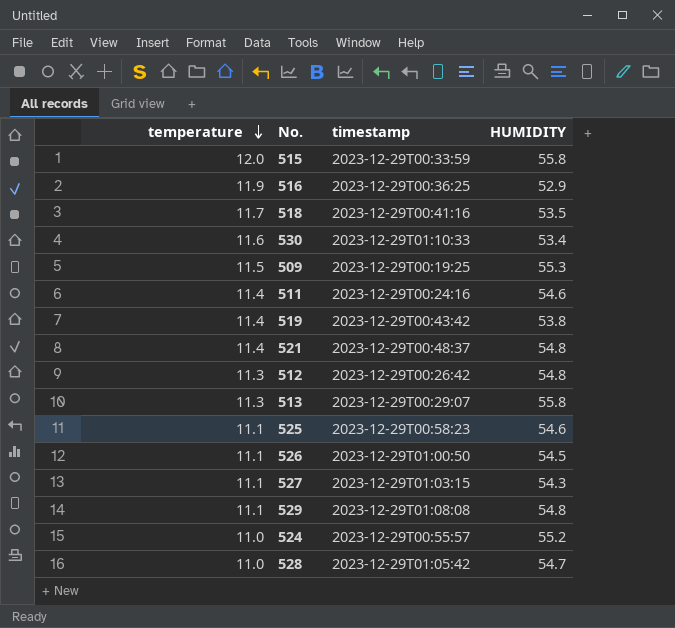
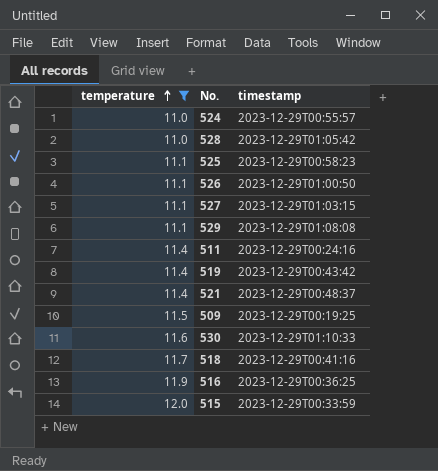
filter: none -> temperature != 11.3
row order: temperature descending -> temperature ascending
column HUMIDITY | position: 4 -> none

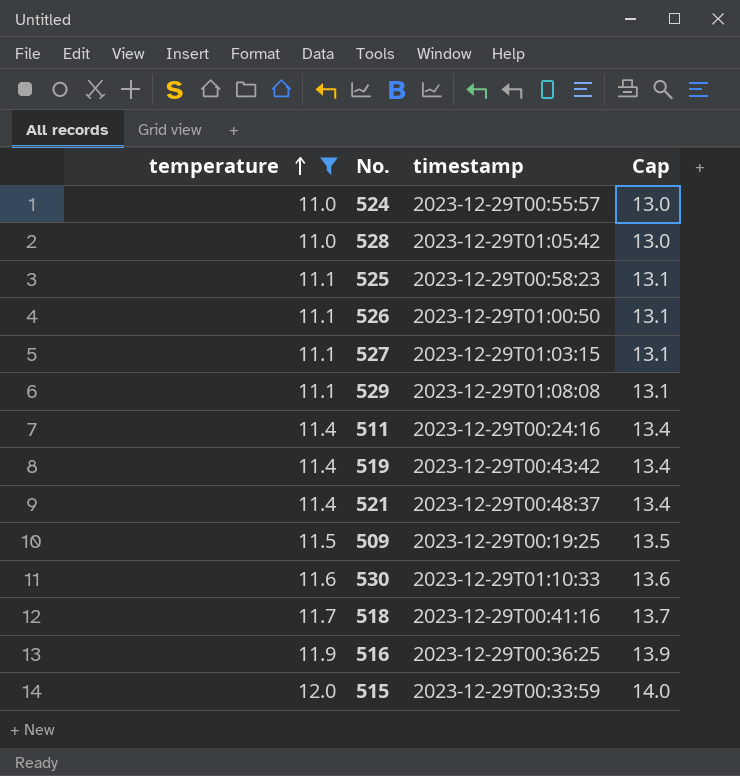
column Cap | formula: none -> [temperature] + 2

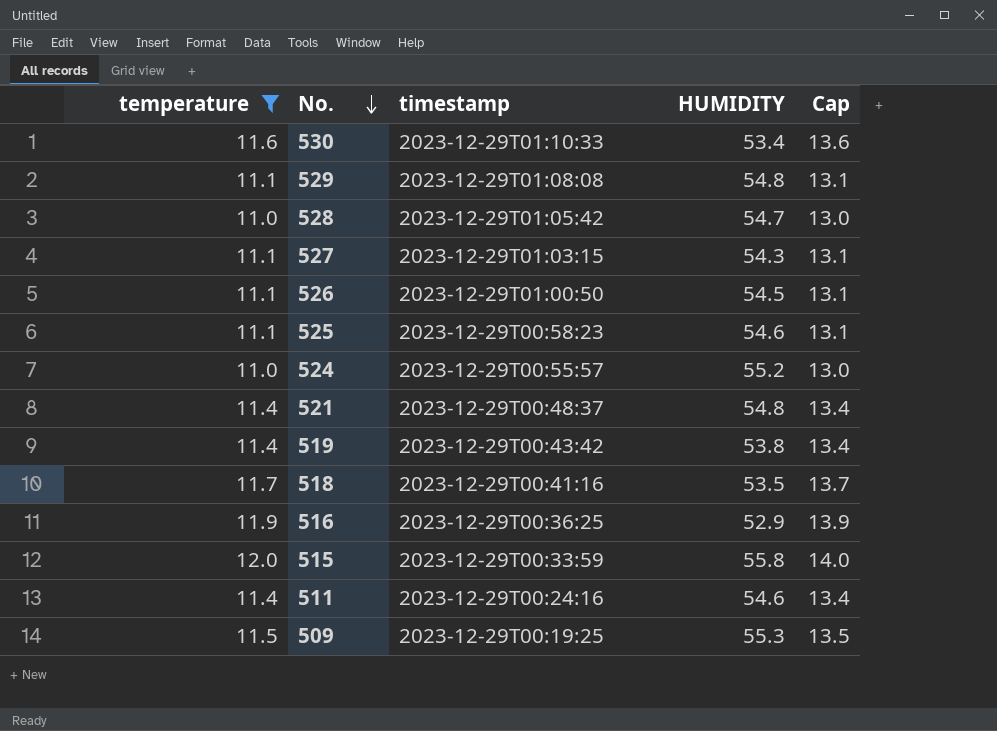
row order: temperature ascending -> No. descending
column HUMIDITY | position: none -> 4

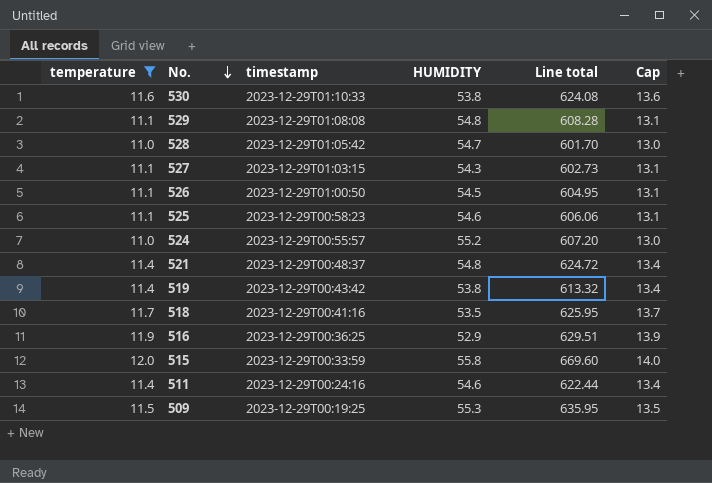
column Line total | formula: none -> [temperature] * [HUMIDITY]
530 | HUMIDITY: 53.4 -> 53.8

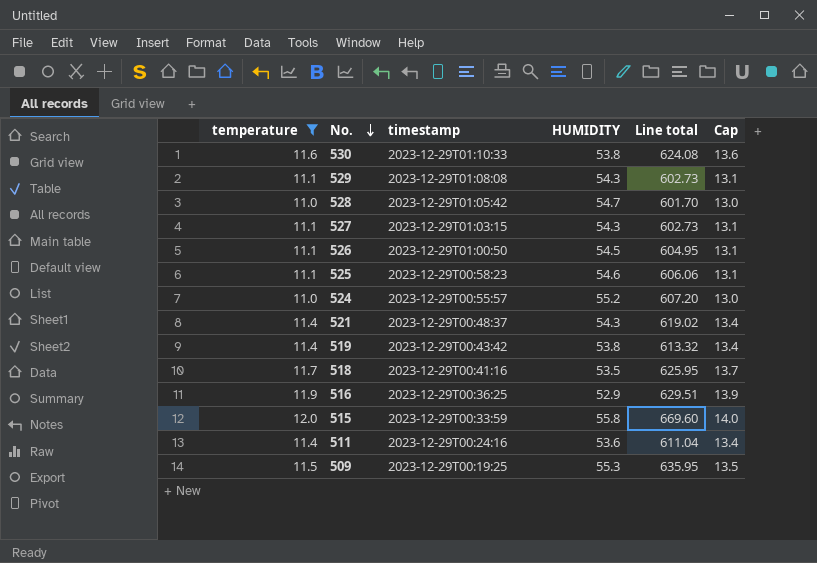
529 | HUMIDITY: 54.8 -> 54.3
529 | Line total: 608.28 -> 602.73
521 | HUMIDITY: 54.8 -> 54.3
521 | Line total: 624.72 -> 619.02
511 | HUMIDITY: 54.6 -> 53.6
511 | Line total: 622.44 -> 611.04

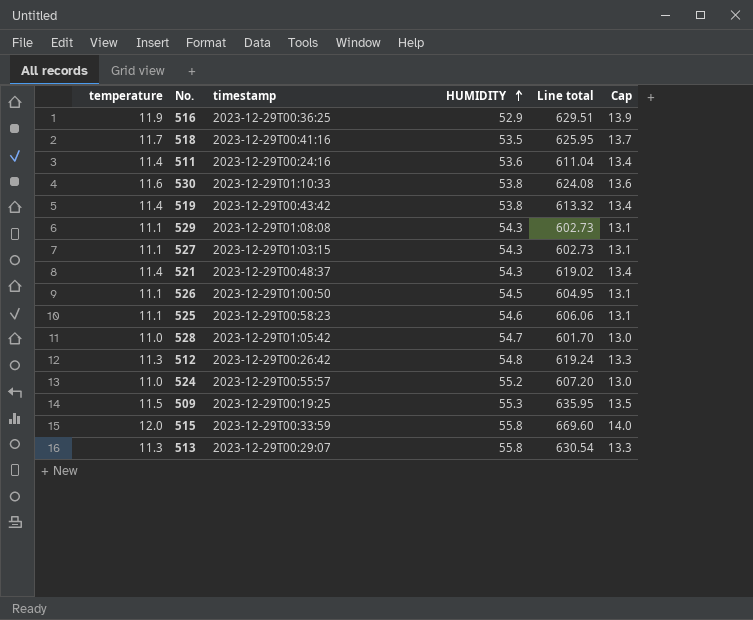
filter: temperature != 11.3 -> none
row order: No. descending -> HUMIDITY ascending

